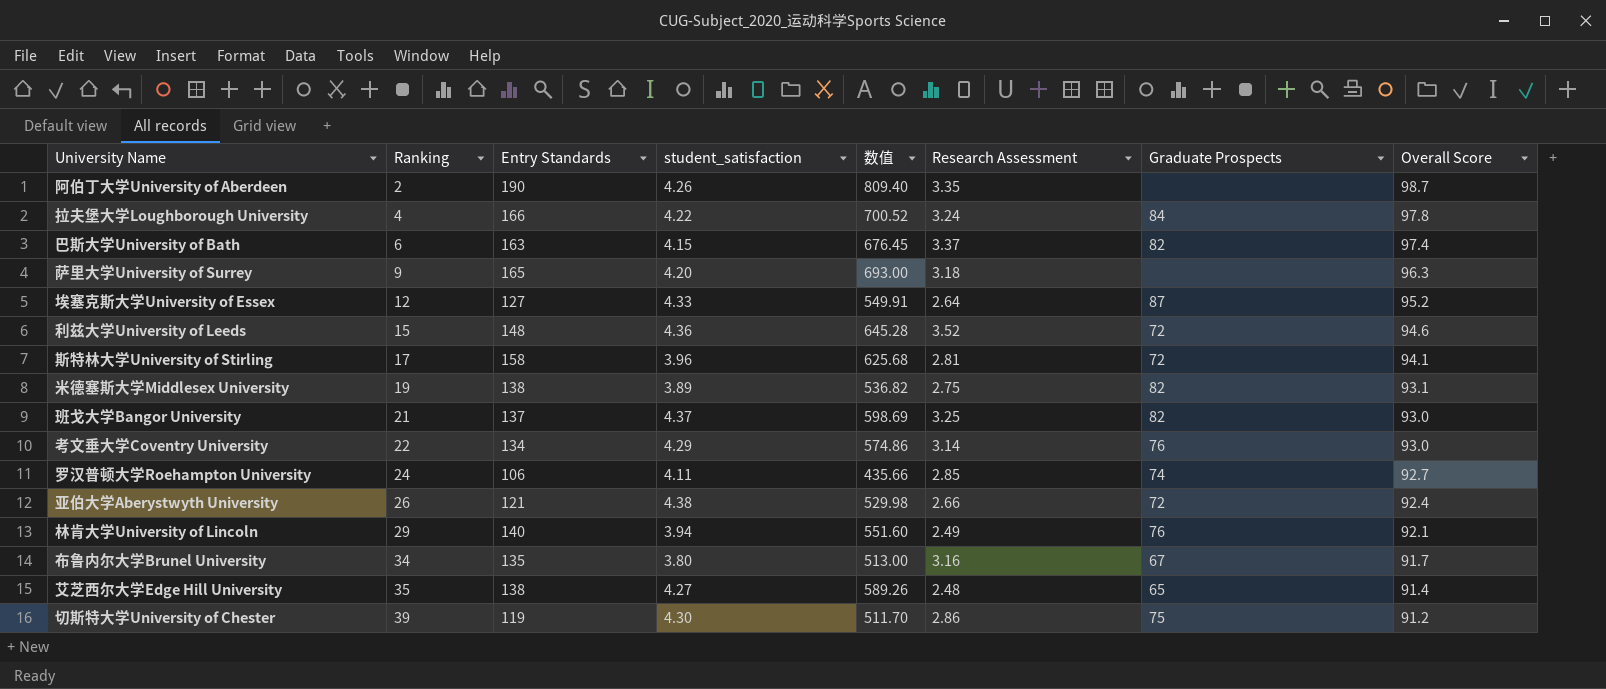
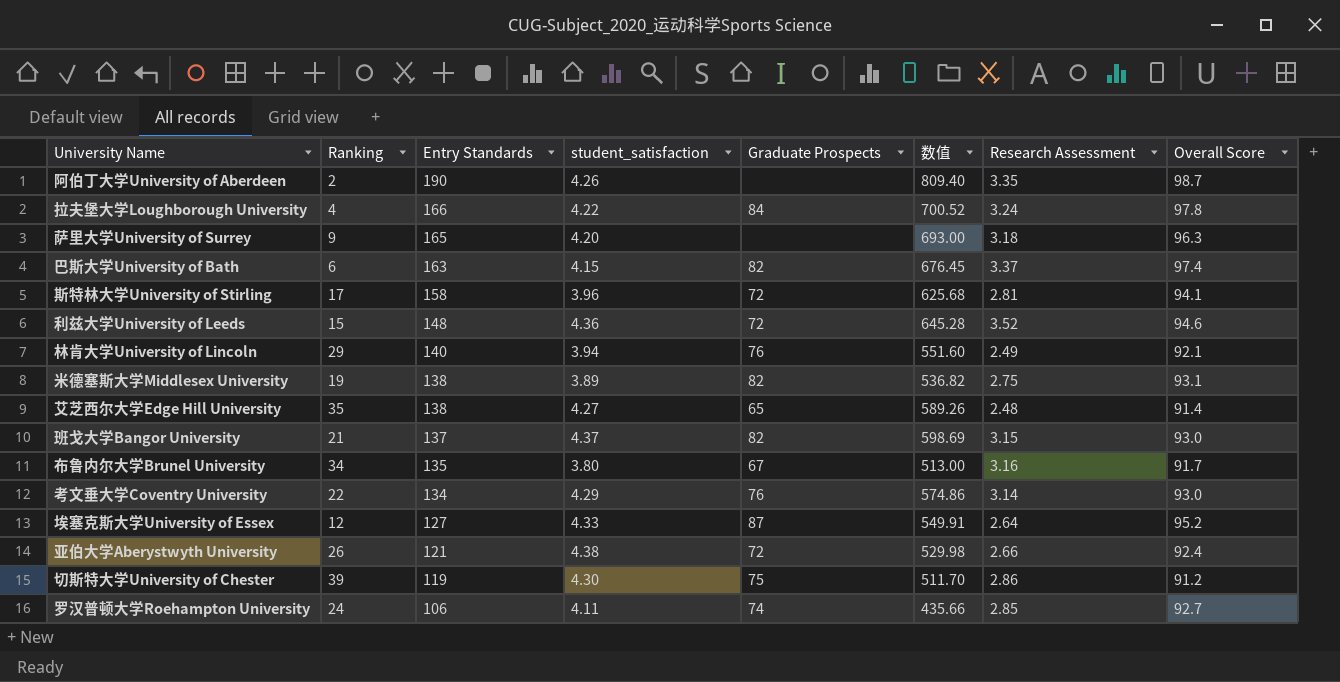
row order: Ranking ascending -> Entry Standards descending
column Graduate Prospects | position: 7 -> 5
班戈大学Bangor University | Research Assessment: 3.25 -> 3.15

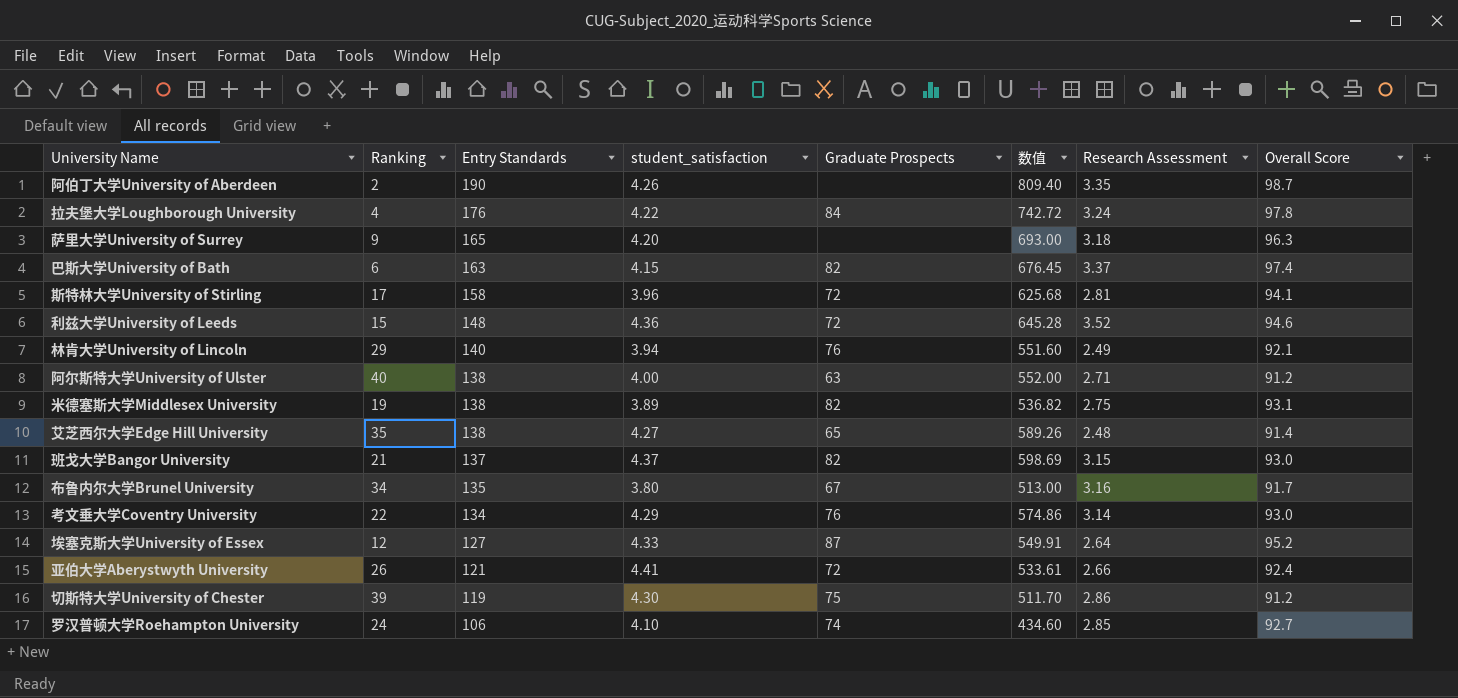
拉夫堡大学Loughborough University | Entry Standards: 166 -> 176
拉夫堡大学Loughborough University | 数值: 700.52 -> 742.72
row 阿尔斯特大学University of Ulster: none -> 40 | 138 | 4.00 | 63 | 552.00 | 2.71 | 91.2
亚伯大学Aberystwyth University | student_satisfaction: 4.38 -> 4.41
亚伯大学Aberystwyth University | 数值: 529.98 -> 533.61
罗汉普顿大学Roehampton University | student_satisfaction: 4.11 -> 4.10
罗汉普顿大学Roehampton University | 数值: 435.66 -> 434.60

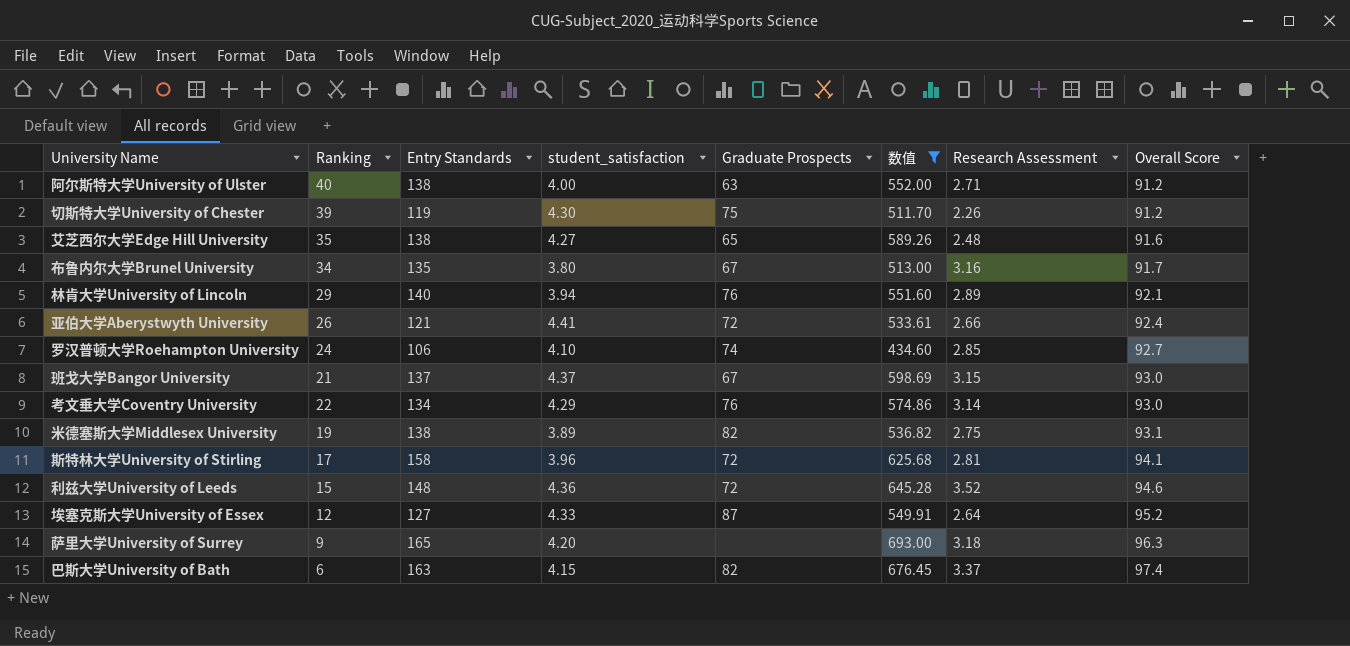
filter: none -> 数值 <= 693.00
row order: Entry Standards descending -> Overall Score ascending
切斯特大学University of Chester | Research Assessment: 2.86 -> 2.26
艾芝西尔大学Edge Hill University | Overall Score: 91.4 -> 91.6
林肯大学University of Lincoln | Research Assessment: 2.49 -> 2.89
班戈大学Bangor University | Graduate Prospects: 82 -> 67

